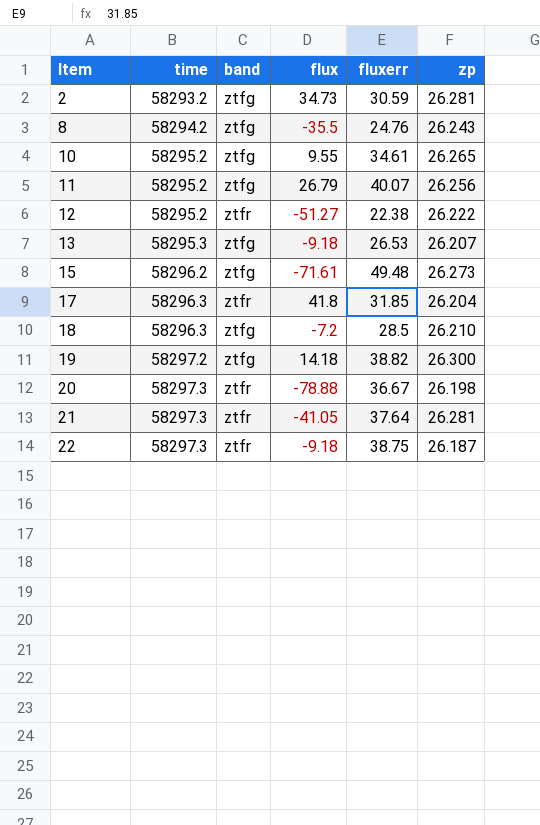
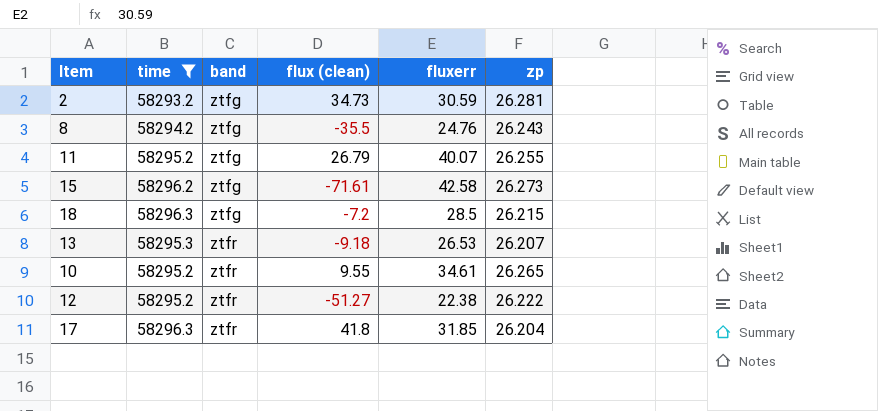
filter: none -> time <= 58296.3
row order: Item ascending -> band ascending
column name: flux -> flux (clean)
11 | zp: 26.256 -> 26.255
15 | fluxerr: 49.48 -> 42.58
18 | zp: 26.210 -> 26.215
13 | band: ztfg -> ztfr
10 | band: ztfg -> ztfr

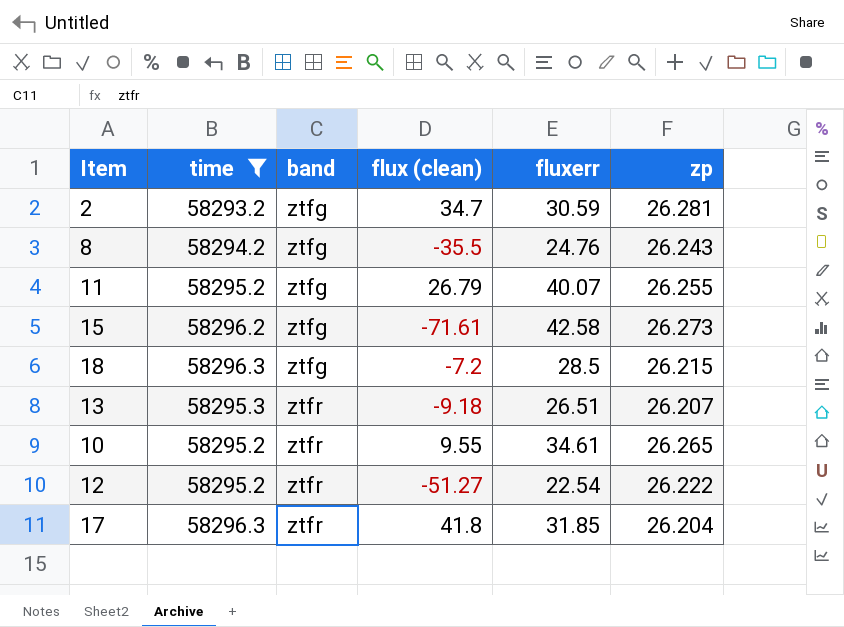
2 | flux (clean): 34.73 -> 34.7
13 | fluxerr: 26.53 -> 26.51
12 | fluxerr: 22.38 -> 22.54

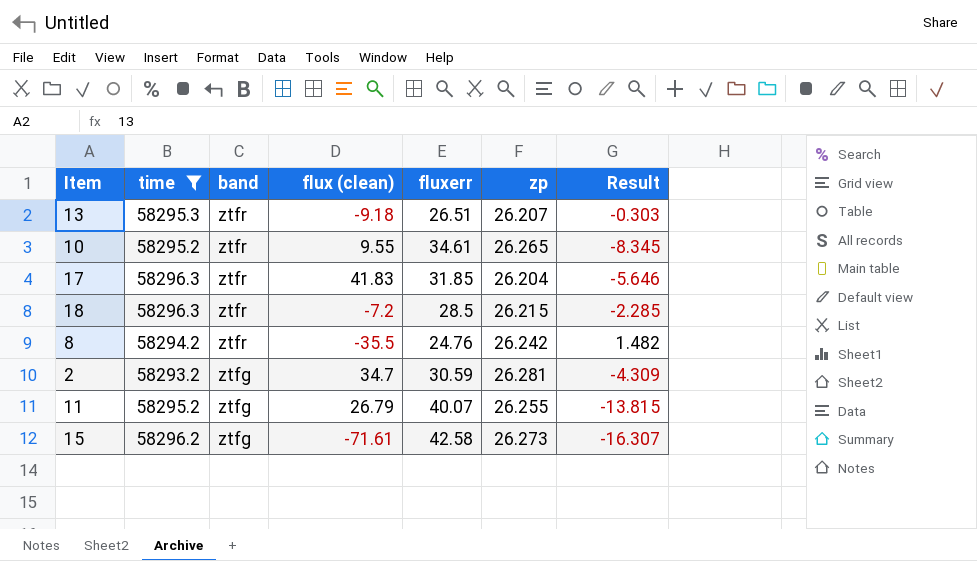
row order: band ascending -> band descending
column Result | formula: none -> [zp] - [fluxerr]
row 12: 58295.2 | ztfr | -51.27 | 22.54 | 26.222 -> none
17 | flux (clean): 41.8 -> 41.83
18 | band: ztfg -> ztfr
8 | band: ztfg -> ztfr
8 | zp: 26.243 -> 26.242

